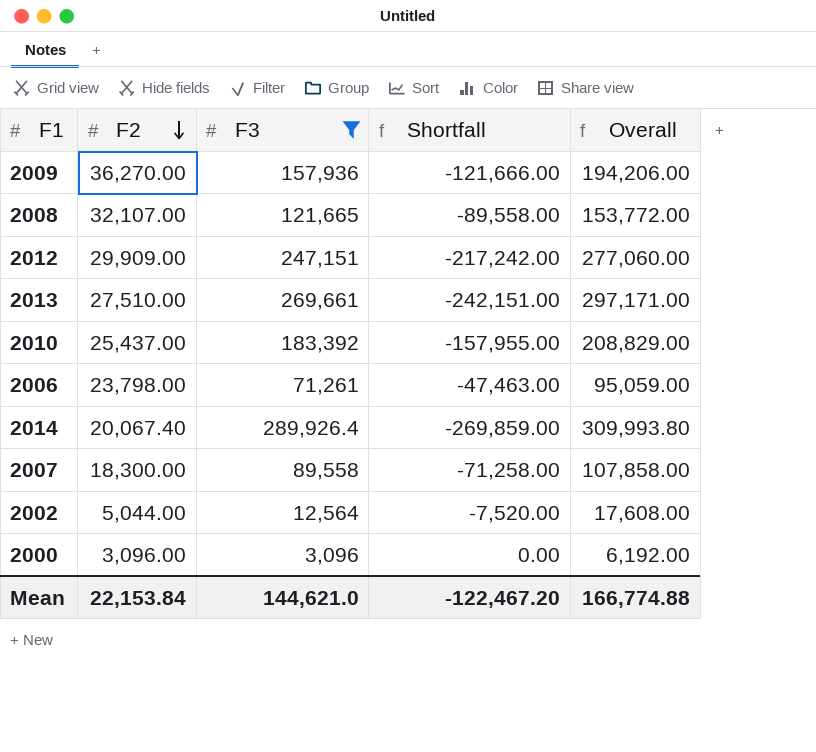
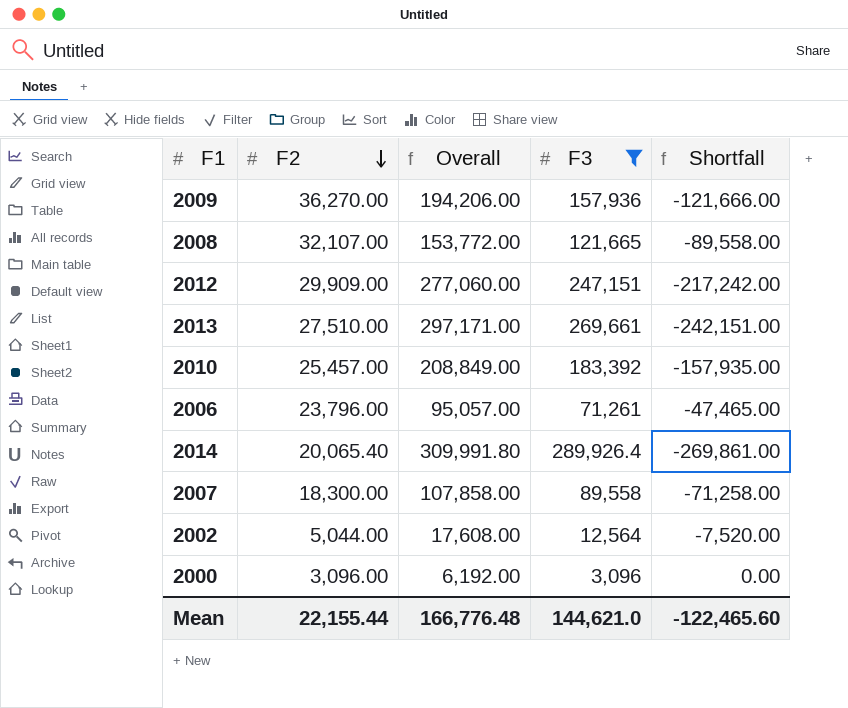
column Overall | position: 5 -> 3
2010 | F2: 25,437.00 -> 25,457.00
2010 | Overall: 208,829.00 -> 208,849.00
2010 | Shortfall: -157,955.00 -> -157,935.00
2006 | F2: 23,798.00 -> 23,796.00
2006 | Overall: 95,059.00 -> 95,057.00
2006 | Shortfall: -47,463.00 -> -47,465.00
2014 | F2: 20,067.40 -> 20,065.40
2014 | Overall: 309,993.80 -> 309,991.80
2014 | Shortfall: -269,859.00 -> -269,861.00
Mean | F2: 22,153.84 -> 22,155.44
Mean | Overall: 166,774.88 -> 166,776.48
Mean | Shortfall: -122,467.20 -> -122,465.60

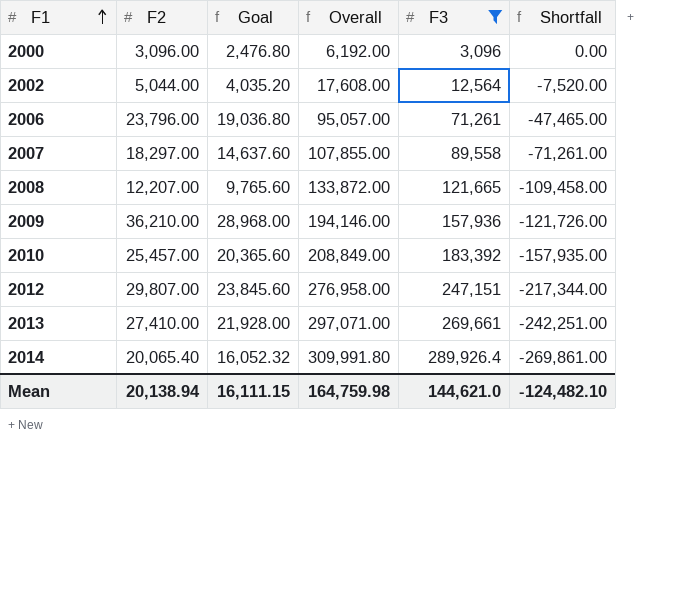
row order: F2 descending -> F1 ascending
column Goal | formula: none -> [F2] * 0.8
2007 | F2: 18,300.00 -> 18,297.00
2007 | Overall: 107,858.00 -> 107,855.00
2007 | Shortfall: -71,258.00 -> -71,261.00
2008 | F2: 32,107.00 -> 12,207.00
2008 | Overall: 153,772.00 -> 133,872.00
2008 | Shortfall: -89,558.00 -> -109,458.00
2009 | F2: 36,270.00 -> 36,210.00
2009 | Overall: 194,206.00 -> 194,146.00
2009 | Shortfall: -121,666.00 -> -121,726.00
2012 | F2: 29,909.00 -> 29,807.00
2012 | Overall: 277,060.00 -> 276,958.00
2012 | Shortfall: -217,242.00 -> -217,344.00
2013 | F2: 27,510.00 -> 27,410.00
2013 | Overall: 297,171.00 -> 297,071.00
2013 | Shortfall: -242,151.00 -> -242,251.00
Mean | F2: 22,155.44 -> 20,138.94
Mean | Overall: 166,776.48 -> 164,759.98
Mean | Shortfall: -122,465.60 -> -124,482.10

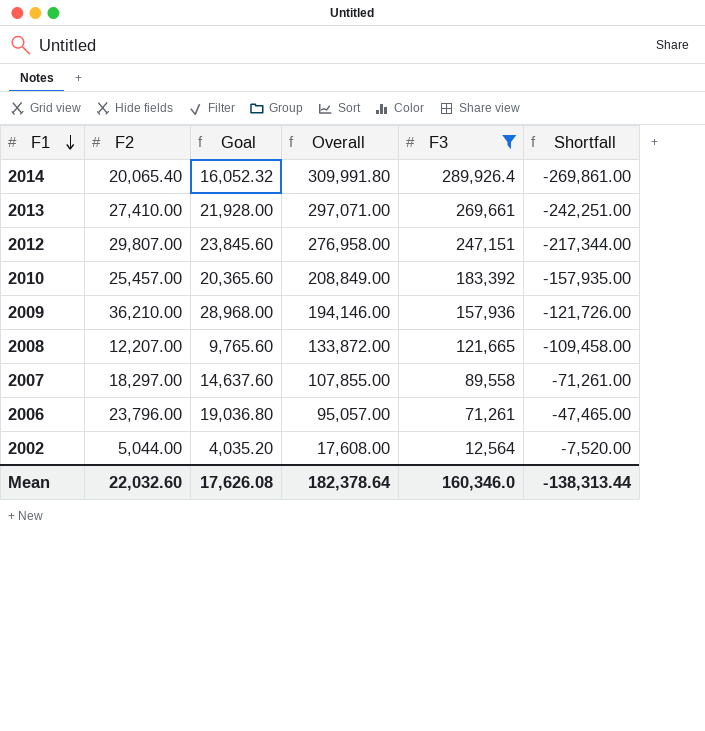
row order: F1 ascending -> F1 descending
row 2000: 3,096.00 | 2,476.80 | 6,192.00 | 3,096 | 0.00 -> none
Mean | F2: 20,138.94 -> 22,032.60
Mean | Goal: 16,111.15 -> 17,626.08
Mean | Overall: 164,759.98 -> 182,378.64
Mean | F3: 144,621.0 -> 160,346.0
Mean | Shortfall: -124,482.10 -> -138,313.44

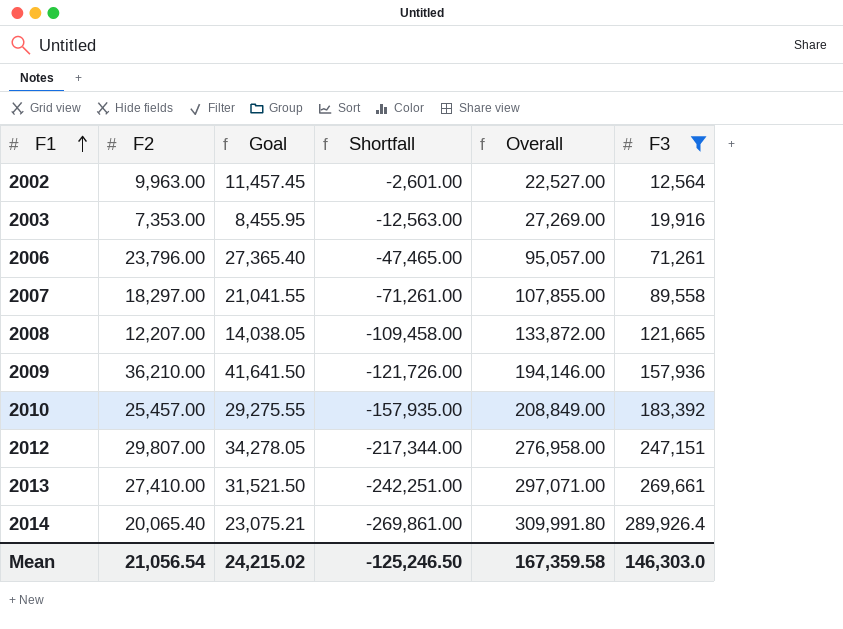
row order: F1 descending -> F1 ascending
column Goal | formula: [F2] * 0.8 -> [F2] * 1.15
column Shortfall | position: 6 -> 4
2002 | F2: 5,044.00 -> 9,963.00
2002 | Shortfall: -7,520.00 -> -2,601.00
2002 | Overall: 17,608.00 -> 22,527.00
row 2003: none -> 7,353.00 | 8,455.95 | -12,563.00 | 27,269.00 | 19,916
Mean | F2: 22,032.60 -> 21,056.54
Mean | Goal: 17,626.08 -> 24,215.02
Mean | Shortfall: -138,313.44 -> -125,246.50
Mean | Overall: 182,378.64 -> 167,359.58
Mean | F3: 160,346.0 -> 146,303.0

